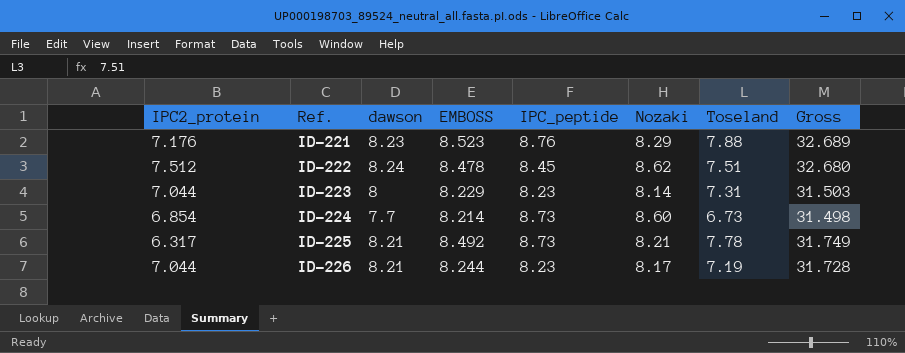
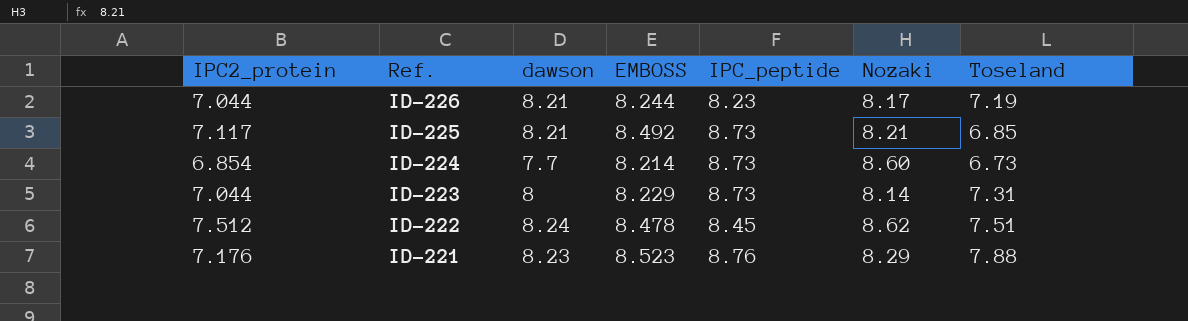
row order: Ref. ascending -> Ref. descending
column Gross | formula: [IPC2_protein] + [dawson] + [EMBOSS] + [IPC_peptide] -> none
ID-225 | IPC2_protein: 6.317 -> 7.117
ID-225 | Toseland: 7.78 -> 6.85
ID-223 | IPC_peptide: 8.23 -> 8.73

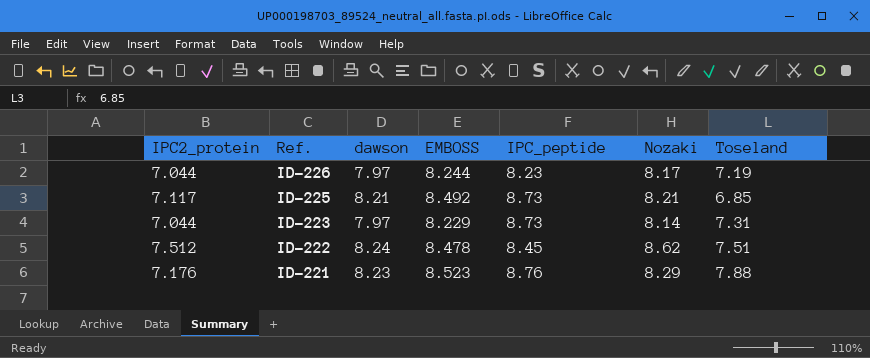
row ID-224: 6.854 | 7.7 | 8.214 | 8.73 | 8.60 | 6.73 -> none
ID-226 | dawson: 8.21 -> 7.97
ID-223 | dawson: 8 -> 7.97

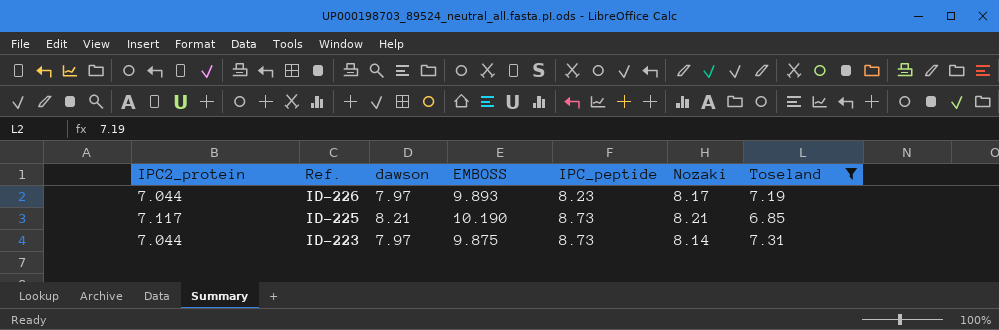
filter: none -> Toseland <= 7.31
ID-226 | EMBOSS: 8.244 -> 9.893
ID-225 | EMBOSS: 8.492 -> 10.190
ID-223 | EMBOSS: 8.229 -> 9.875

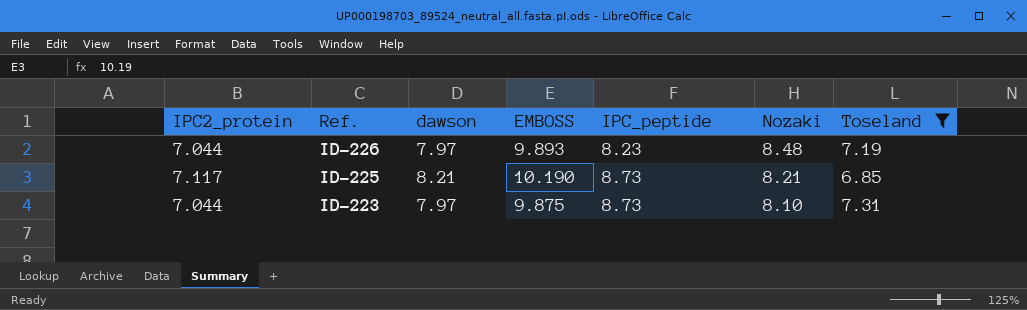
ID-226 | Nozaki: 8.17 -> 8.48
ID-223 | Nozaki: 8.14 -> 8.10

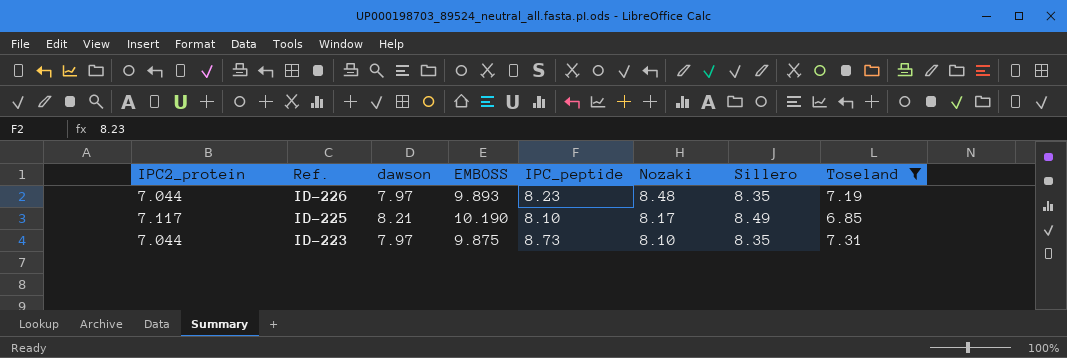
column Sillero | position: none -> 7
ID-225 | IPC_peptide: 8.73 -> 8.10
ID-225 | Nozaki: 8.21 -> 8.17

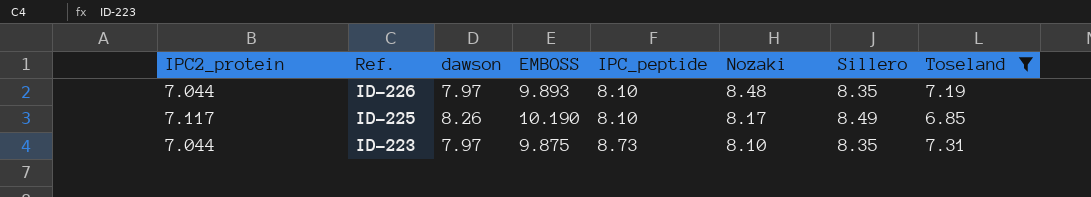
ID-226 | IPC_peptide: 8.23 -> 8.10
ID-225 | dawson: 8.21 -> 8.26

